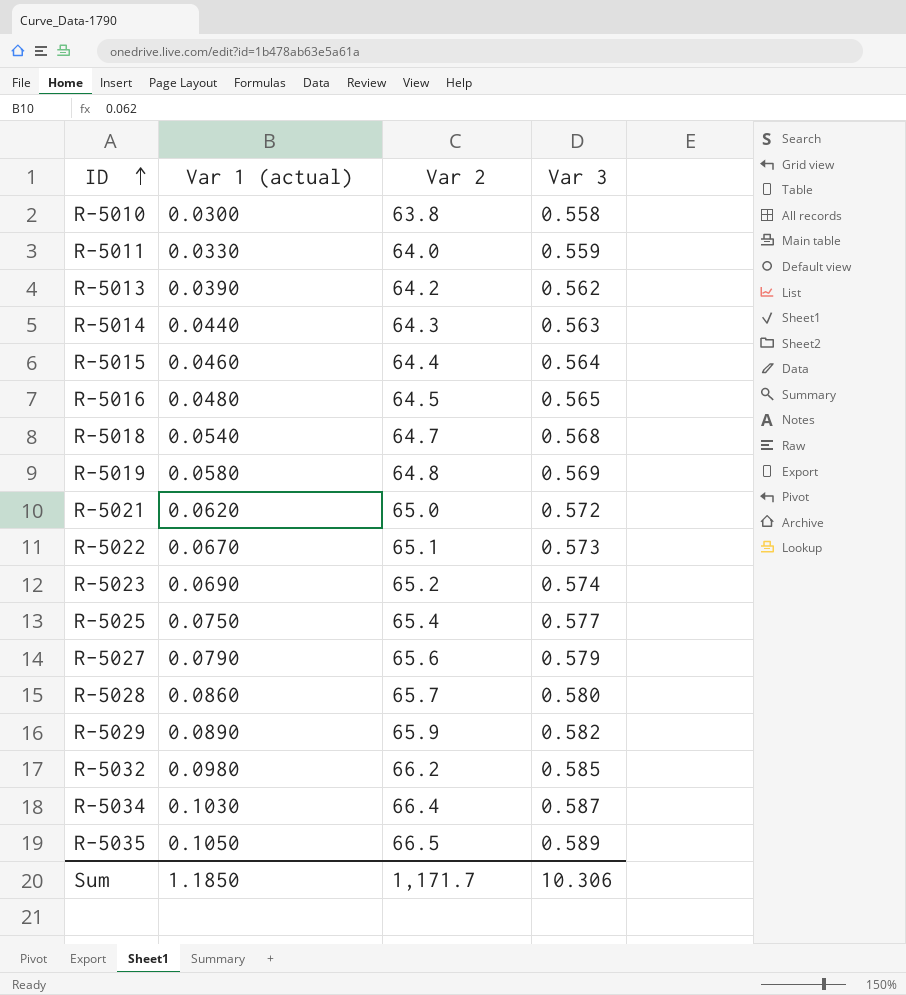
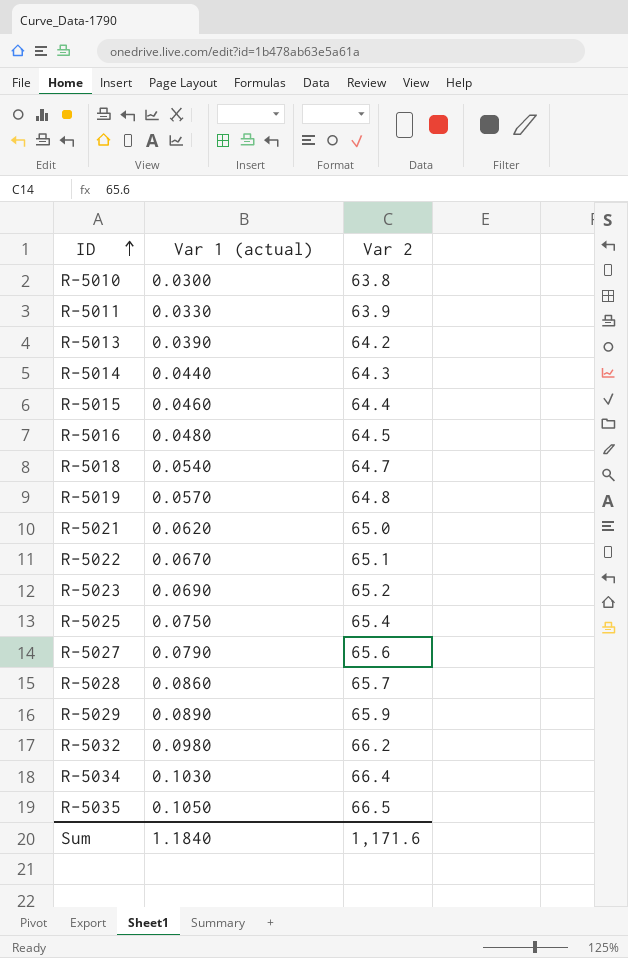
column Var 3 | position: 4 -> none
R-5011 | Var 2: 64.0 -> 63.9
R-5019 | Var 1 (actual): 0.0580 -> 0.0570
Sum | Var 1 (actual): 1.1850 -> 1.1840
Sum | Var 2: 1,171.7 -> 1,171.6

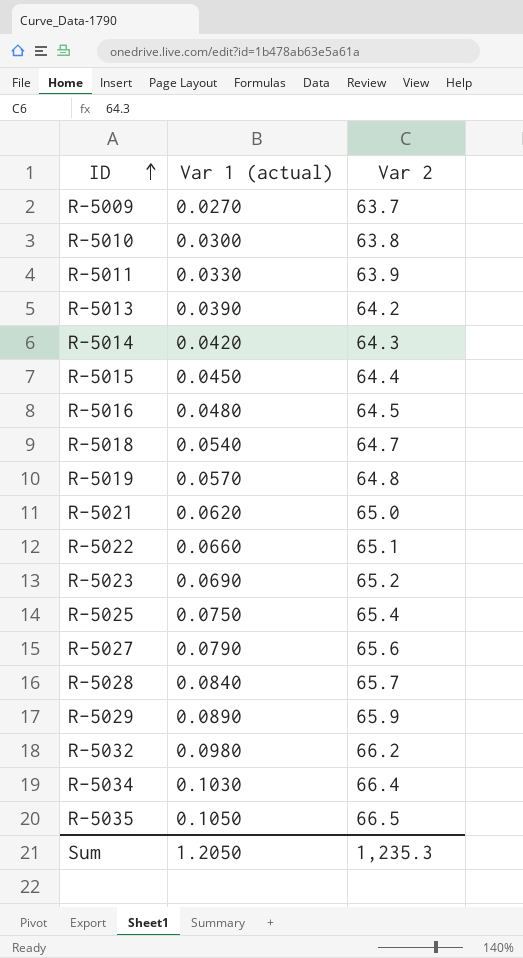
row R-5009: none -> 0.0270 | 63.7
R-5014 | Var 1 (actual): 0.0440 -> 0.0420
R-5015 | Var 1 (actual): 0.0460 -> 0.0450
R-5022 | Var 1 (actual): 0.0670 -> 0.0660
R-5028 | Var 1 (actual): 0.0860 -> 0.0840
Sum | Var 1 (actual): 1.1840 -> 1.2050
Sum | Var 2: 1,171.6 -> 1,235.3

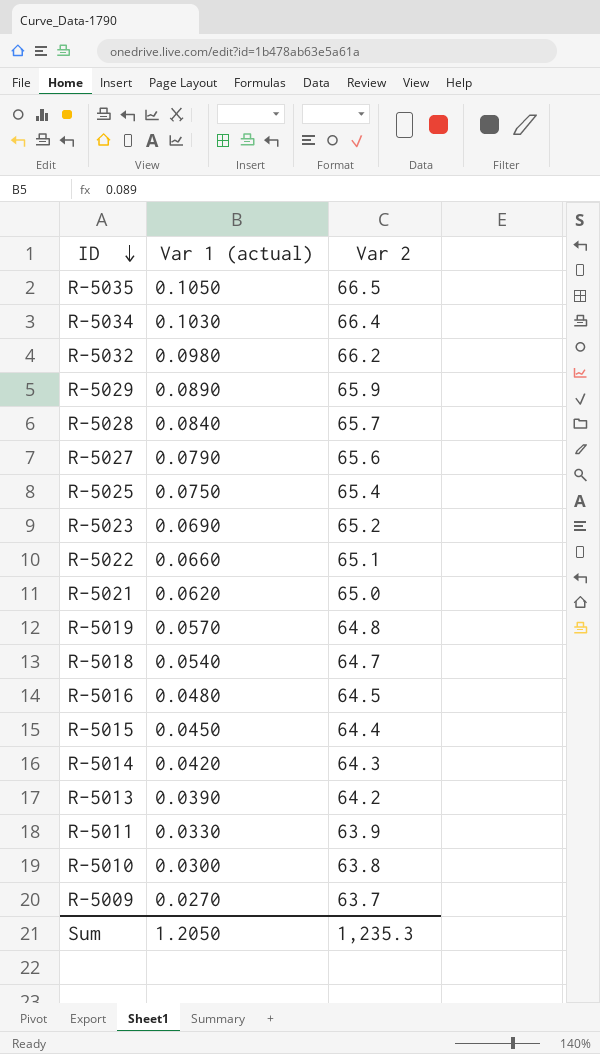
row order: ID ascending -> ID descending

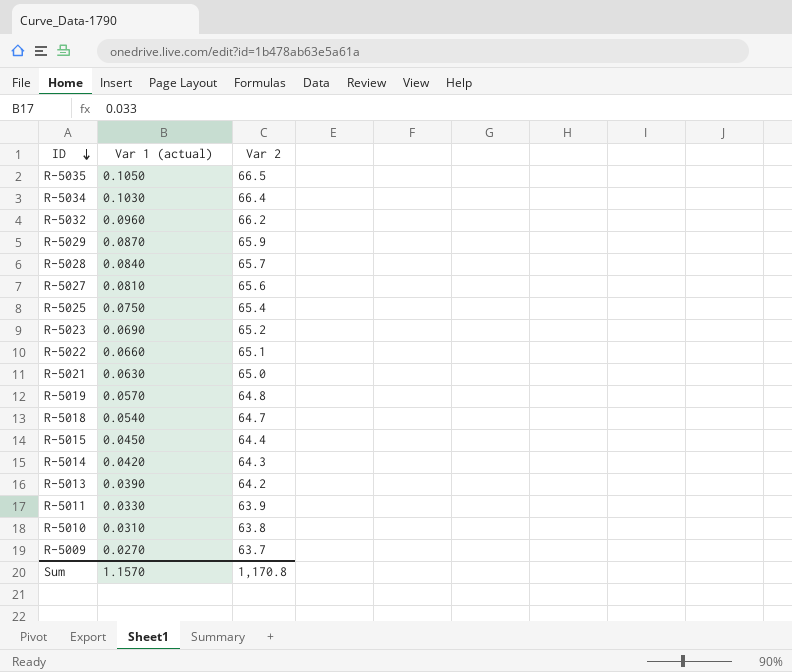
row R-5016: 0.0480 | 64.5 -> none
R-5032 | Var 1 (actual): 0.0980 -> 0.0960
R-5029 | Var 1 (actual): 0.0890 -> 0.0870
R-5027 | Var 1 (actual): 0.0790 -> 0.0810
R-5021 | Var 1 (actual): 0.0620 -> 0.0630
R-5010 | Var 1 (actual): 0.0300 -> 0.0310
Sum | Var 1 (actual): 1.2050 -> 1.1570
Sum | Var 2: 1,235.3 -> 1,170.8

